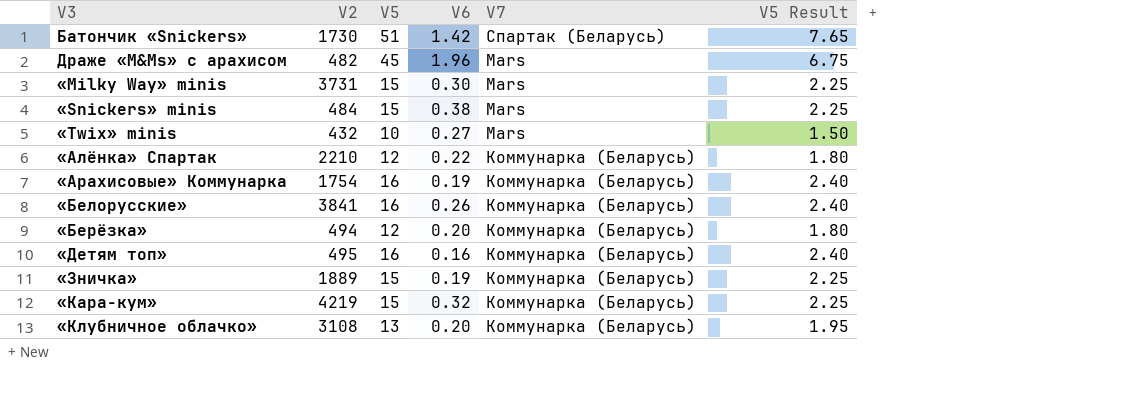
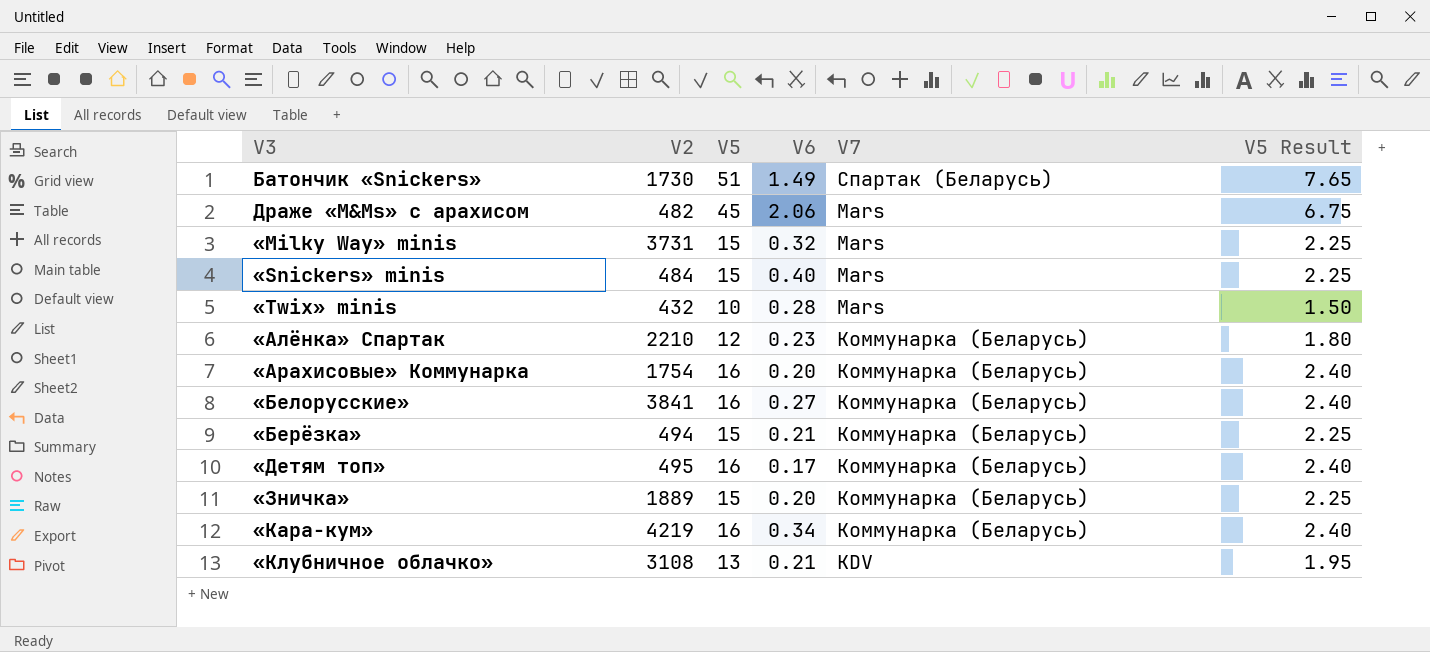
Батончик «Snickers» | V6: 1.42 -> 1.49
Драже «M&Ms» с арахисом | V6: 1.96 -> 2.06
«Milky Way» minis | V6: 0.30 -> 0.32
«Snickers» minis | V6: 0.38 -> 0.40
«Twix» minis | V6: 0.27 -> 0.28
«Алёнка» Спартак | V6: 0.22 -> 0.23
«Арахисовые» Коммунарка | V6: 0.19 -> 0.20
«Белорусские» | V6: 0.26 -> 0.27
«Берёзка» | V5: 12 -> 15
«Берёзка» | V6: 0.20 -> 0.21
«Берёзка» | V5 Result: 1.80 -> 2.25
«Детям топ» | V6: 0.16 -> 0.17
«Зничка» | V6: 0.19 -> 0.20
«Кара-кум» | V5: 15 -> 16
«Кара-кум» | V6: 0.32 -> 0.34
«Кара-кум» | V5 Result: 2.25 -> 2.40
«Клубничное облачко» | V6: 0.20 -> 0.21
«Клубничное облачко» | V7: Коммунарка (Беларусь) -> KDV

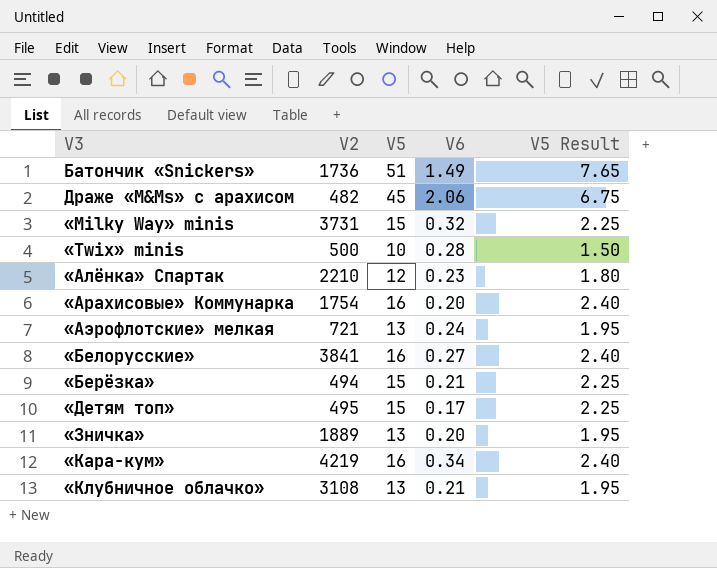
column V7 | position: 5 -> none
row «Snickers» minis: 484 | 15 | 0.40 | Mars | 2.25 -> none
Батончик «Snickers» | V2: 1730 -> 1736
«Twix» minis | V2: 432 -> 500
row «Аэрофлотские» мелкая: none -> 721 | 13 | 0.24 | 1.95
«Детям топ» | V5: 16 -> 15
«Детям топ» | V5 Result: 2.40 -> 2.25
«Зничка» | V5: 15 -> 13
«Зничка» | V5 Result: 2.25 -> 1.95

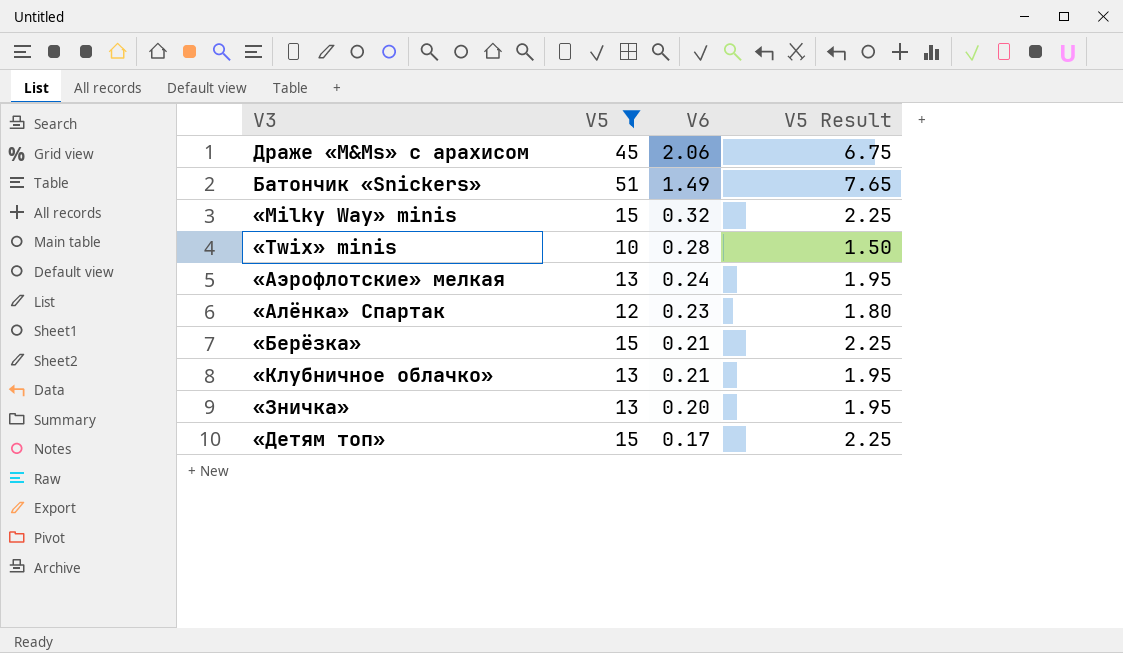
filter: none -> V5 != 16
row order: none -> V6 descending
column V2 | position: 2 -> none

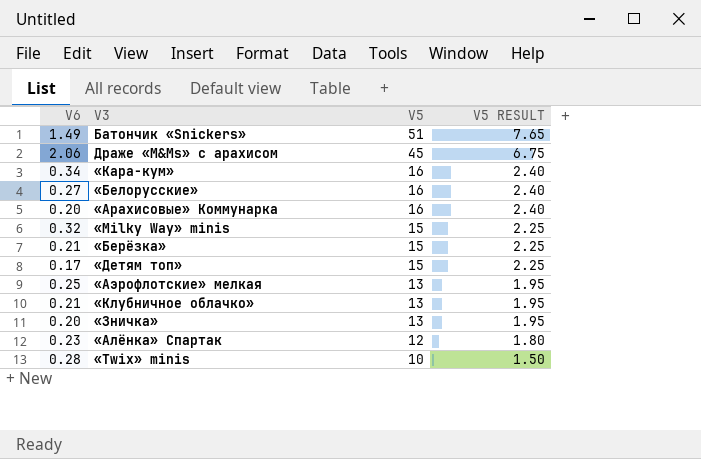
filter: V5 != 16 -> none
row order: V6 descending -> V5 descending
column V6 | position: 3 -> 1
column name: V5 Result -> V5 RESULT
«Аэрофлотские» мелкая | V6: 0.24 -> 0.25

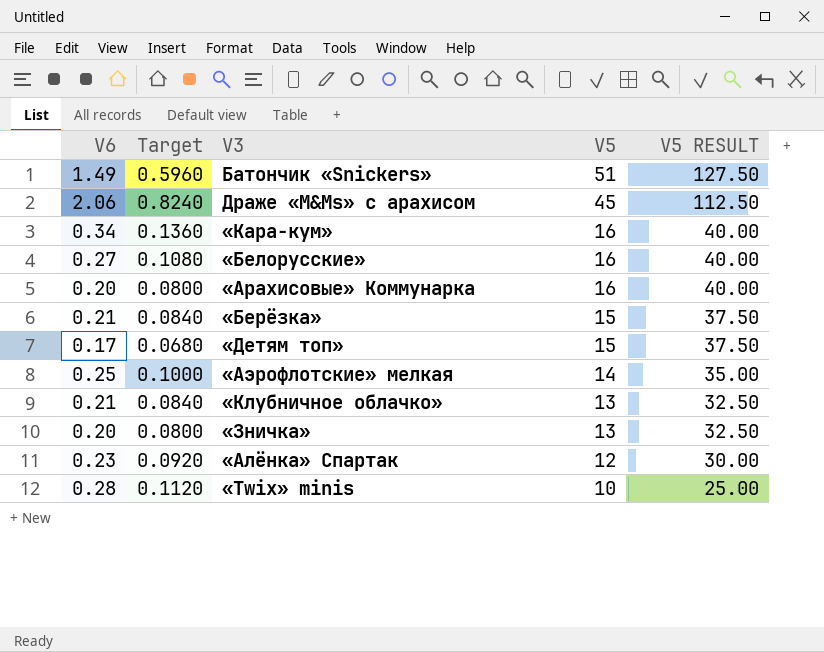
column Target | formula: none -> [V6] * 0.4
column V5 RESULT | formula: [V5] * 0.15 -> [V5] * 2.5
row «Milky Way» minis: 0.32 | 15 | 2.25 -> none
«Аэрофлотские» мелкая | V5: 13 -> 14

